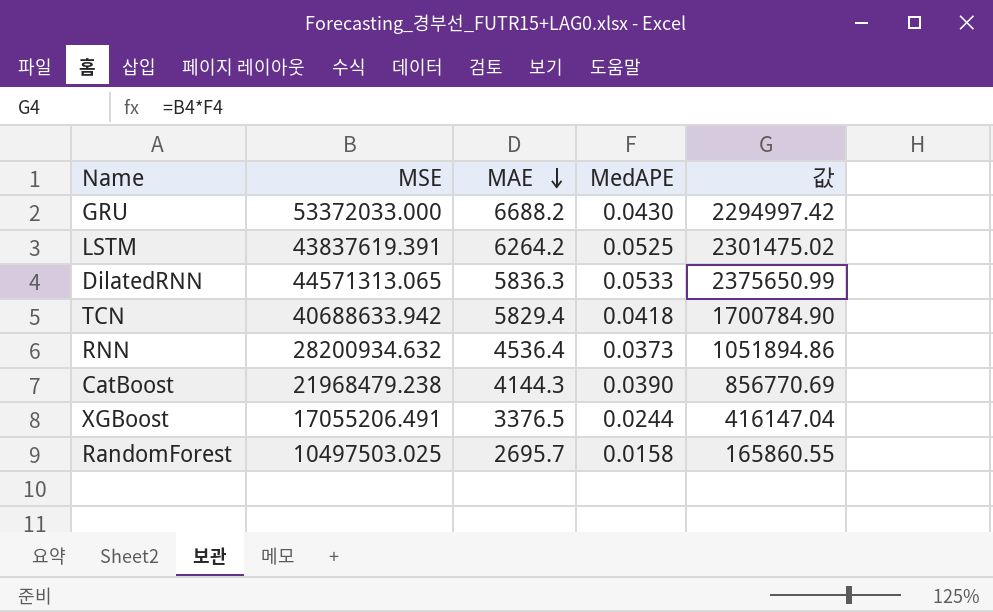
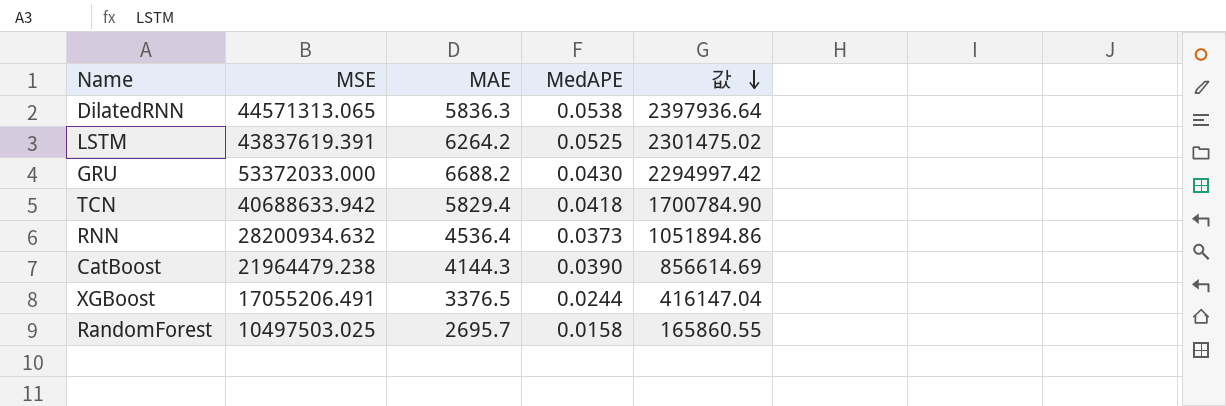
row order: MAE descending -> 값 descending
DilatedRNN | MedAPE: 0.0533 -> 0.0538
DilatedRNN | 값: 2375650.99 -> 2397936.64
CatBoost | MSE: 21968479.238 -> 21964479.238
CatBoost | 값: 856770.69 -> 856614.69

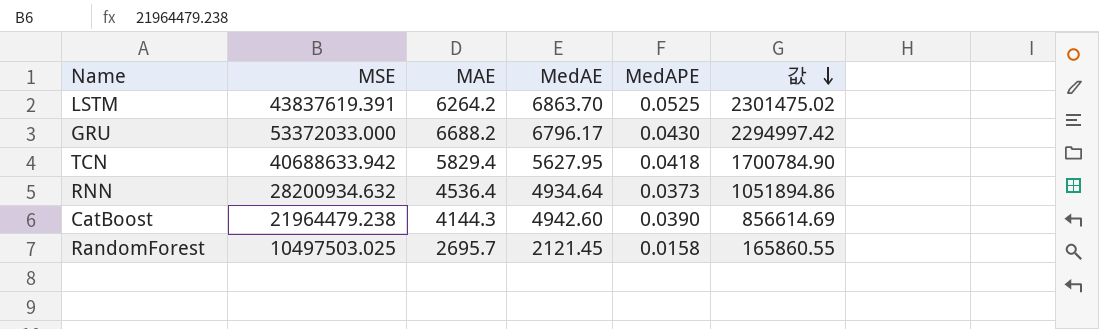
column MedAE | position: none -> 4
row DilatedRNN: 44571313.065 | 5836.3 | 0.0538 | 2397936.64 -> none
row XGBoost: 17055206.491 | 3376.5 | 0.0244 | 416147.04 -> none

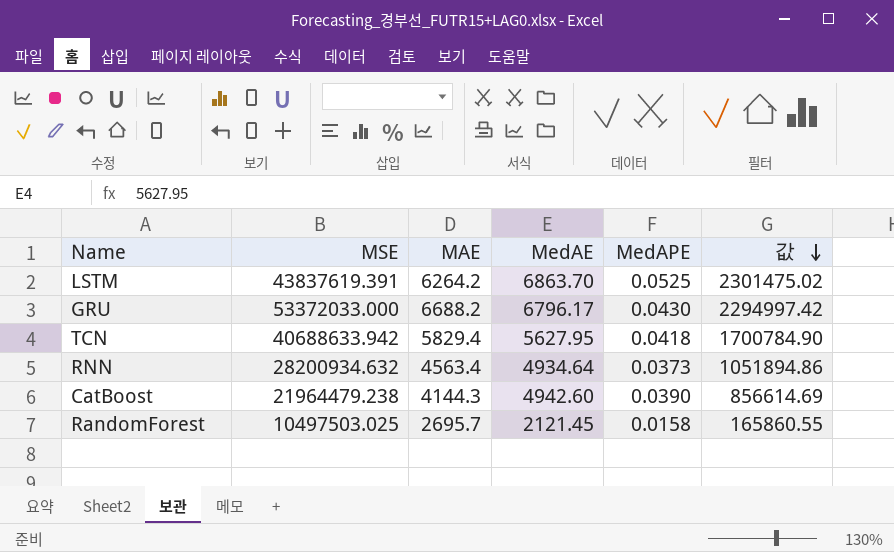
RNN | MAE: 4536.4 -> 4563.4

